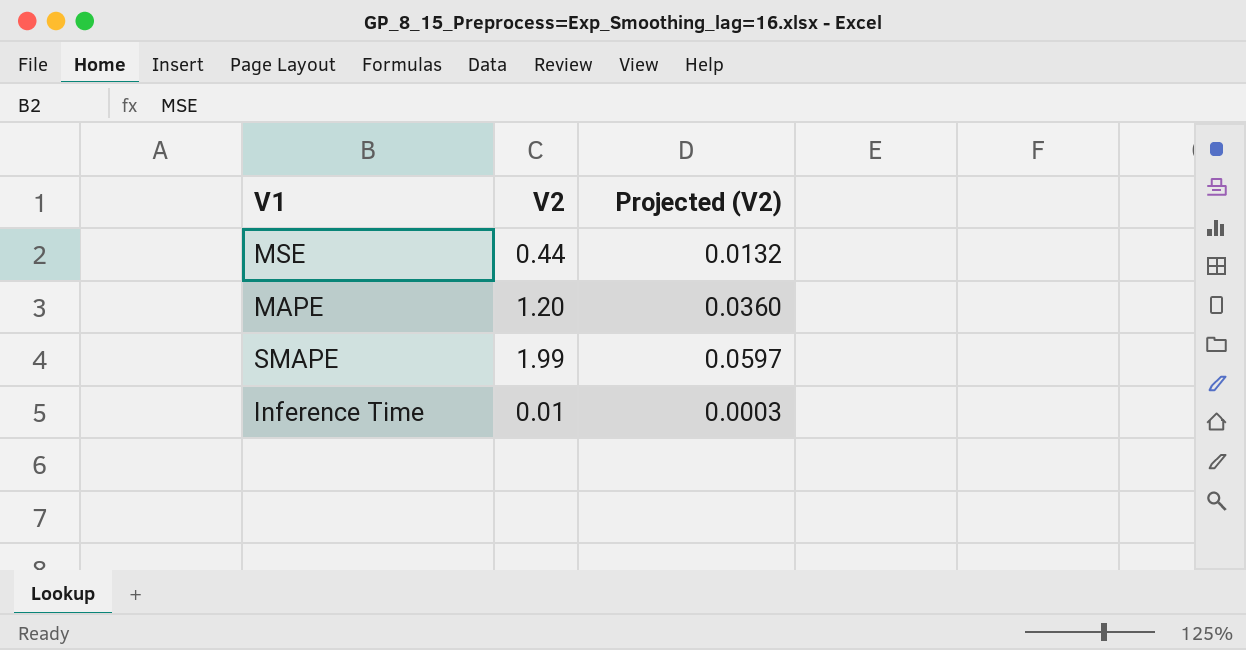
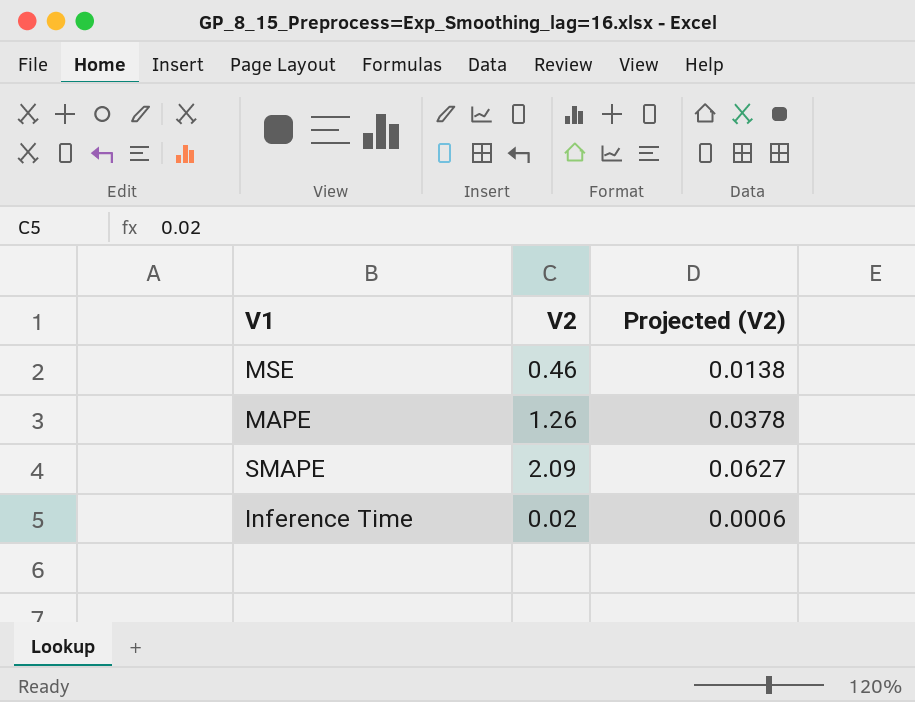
MSE | V2: 0.44 -> 0.46
MSE | Projected (V2): 0.0132 -> 0.0138
MAPE | V2: 1.20 -> 1.26
MAPE | Projected (V2): 0.0360 -> 0.0378
SMAPE | V2: 1.99 -> 2.09
SMAPE | Projected (V2): 0.0597 -> 0.0627
Inference Time | V2: 0.01 -> 0.02
Inference Time | Projected (V2): 0.0003 -> 0.0006

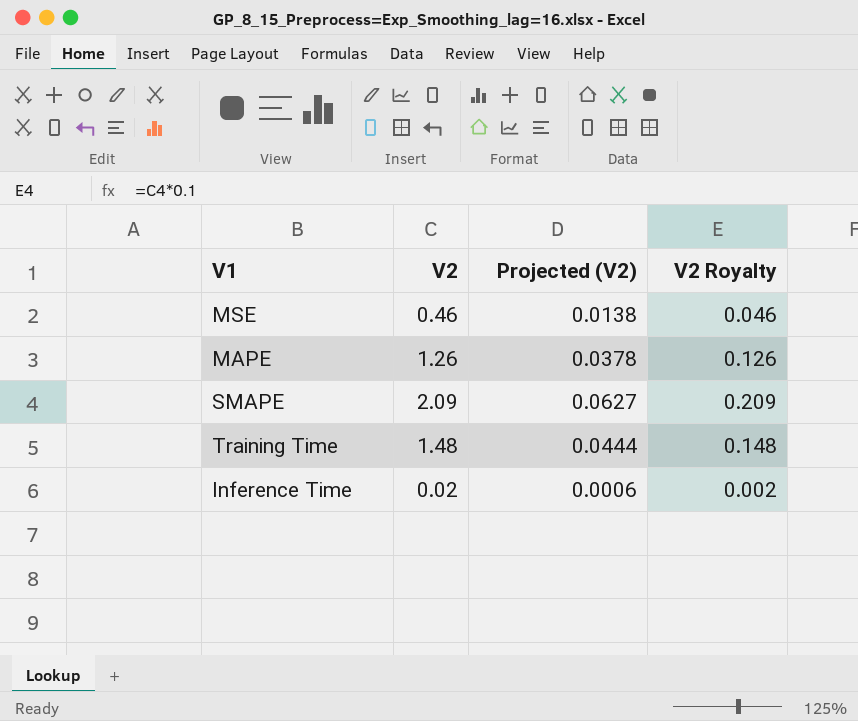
column V2 Royalty | formula: none -> [V2] * 0.1
row Training Time: none -> 1.48 | 0.0444 | 0.148

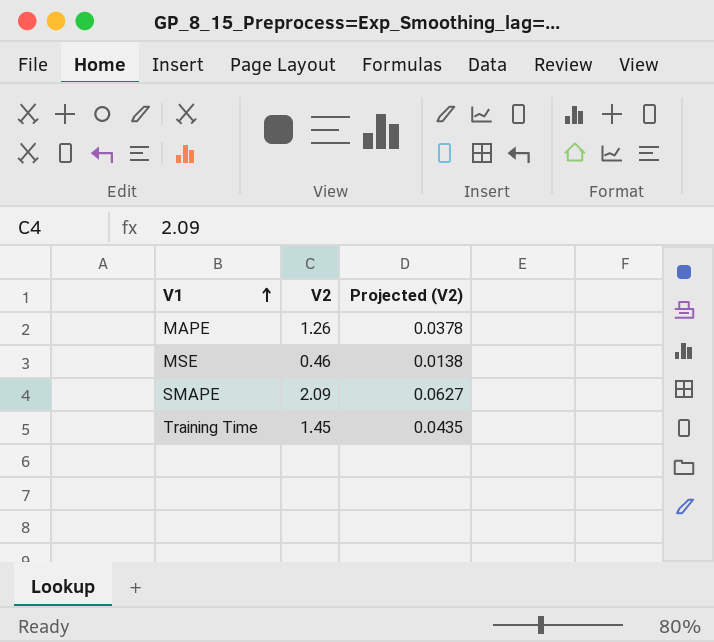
row order: none -> V1 ascending
column V2 Royalty | formula: [V2] * 0.1 -> none
row Inference Time: 0.02 | 0.0006 | 0.002 -> none
Training Time | V2: 1.48 -> 1.45
Training Time | Projected (V2): 0.0444 -> 0.0435

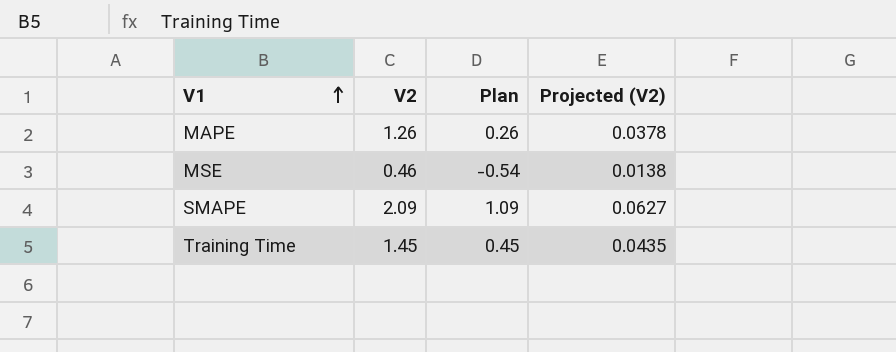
column Plan | formula: none -> [V2] - 1

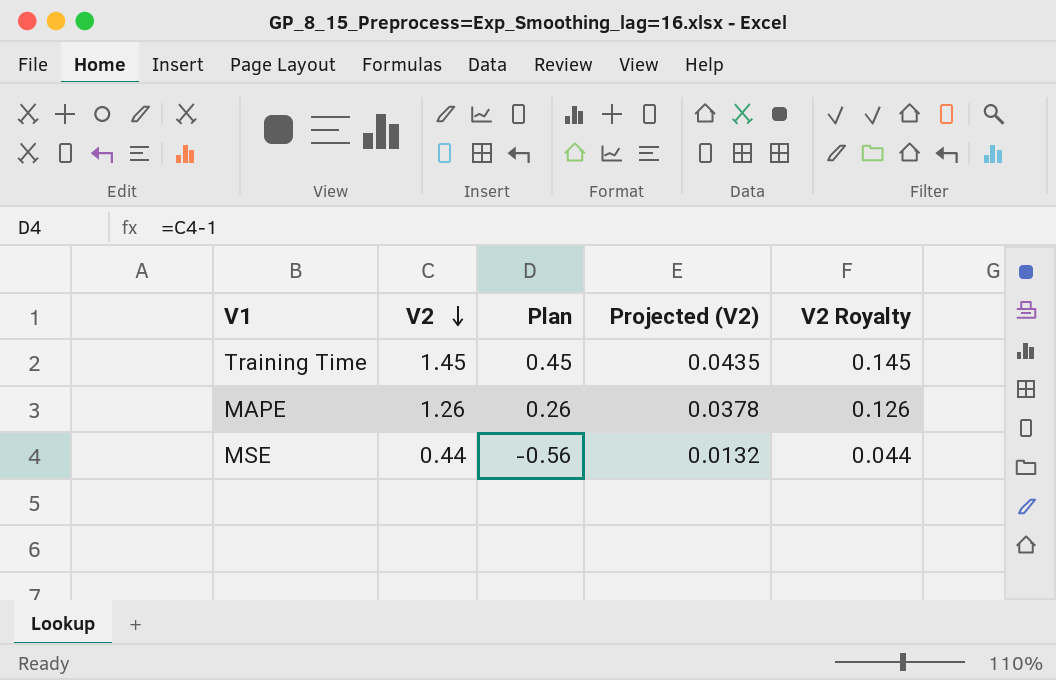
row order: V1 ascending -> V2 descending
column V2 Royalty | formula: none -> [V2] * 0.1
row SMAPE: 2.09 | 1.09 | 0.0627 -> none
MSE | V2: 0.46 -> 0.44
MSE | Plan: -0.54 -> -0.56
MSE | Projected (V2): 0.0138 -> 0.0132

